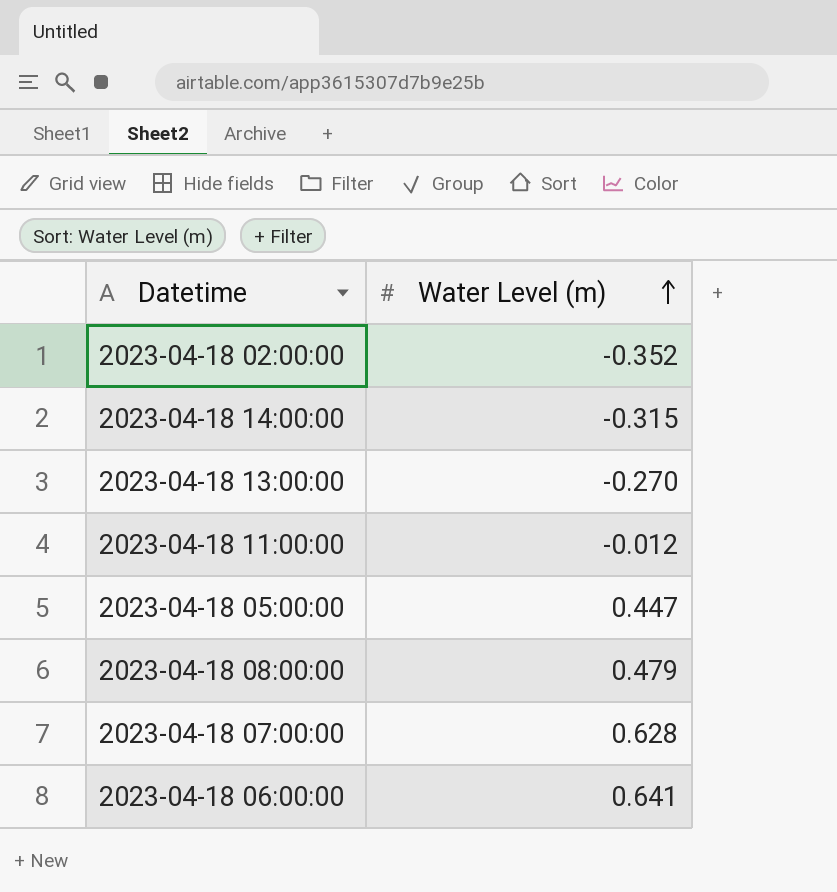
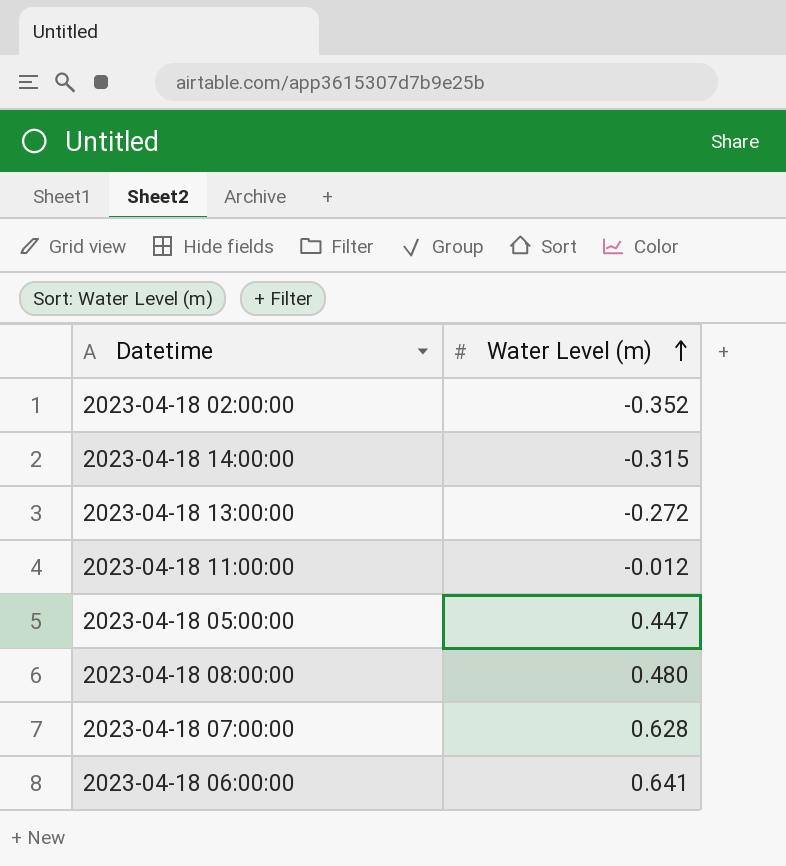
2023-04-18 13:00:00 | Water Level (m): -0.270 -> -0.272
2023-04-18 08:00:00 | Water Level (m): 0.479 -> 0.480

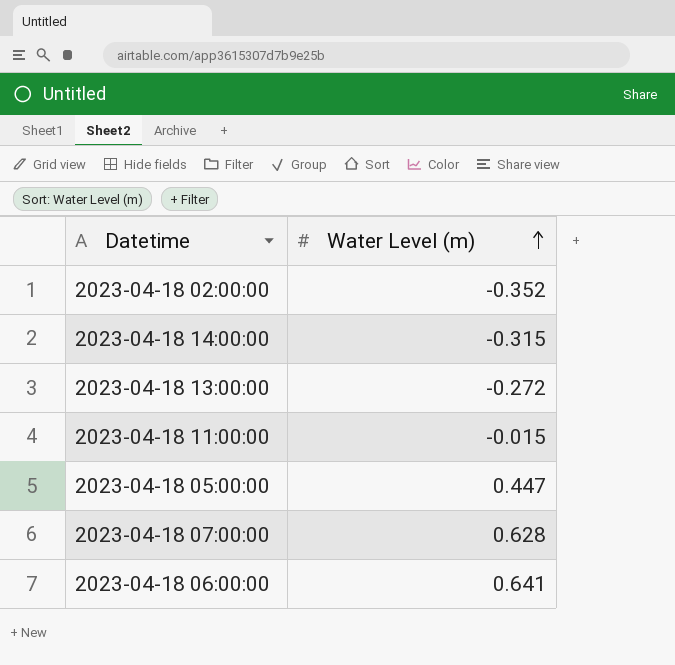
row 2023-04-18 08:00:00: 0.480 -> none
2023-04-18 11:00:00 | Water Level (m): -0.012 -> -0.015

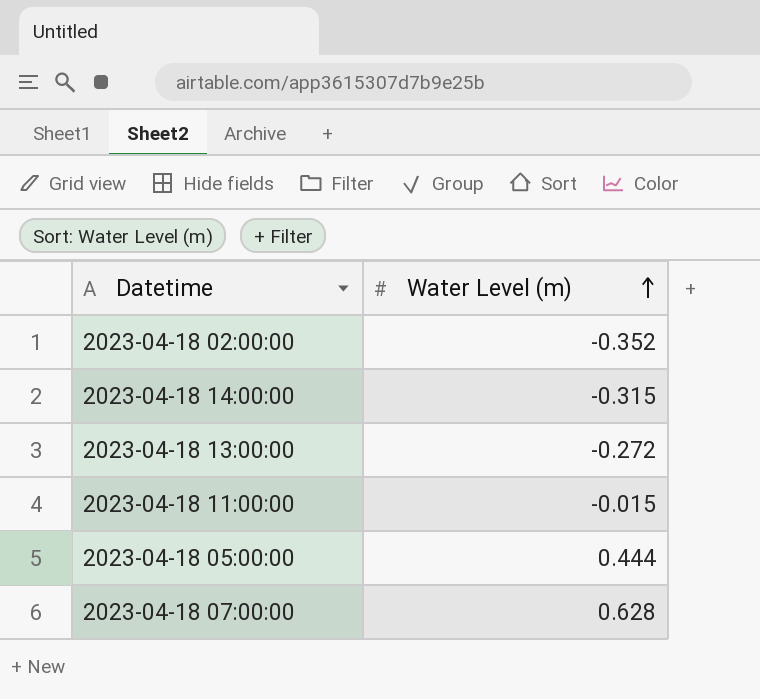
row 2023-04-18 06:00:00: 0.641 -> none
2023-04-18 05:00:00 | Water Level (m): 0.447 -> 0.444

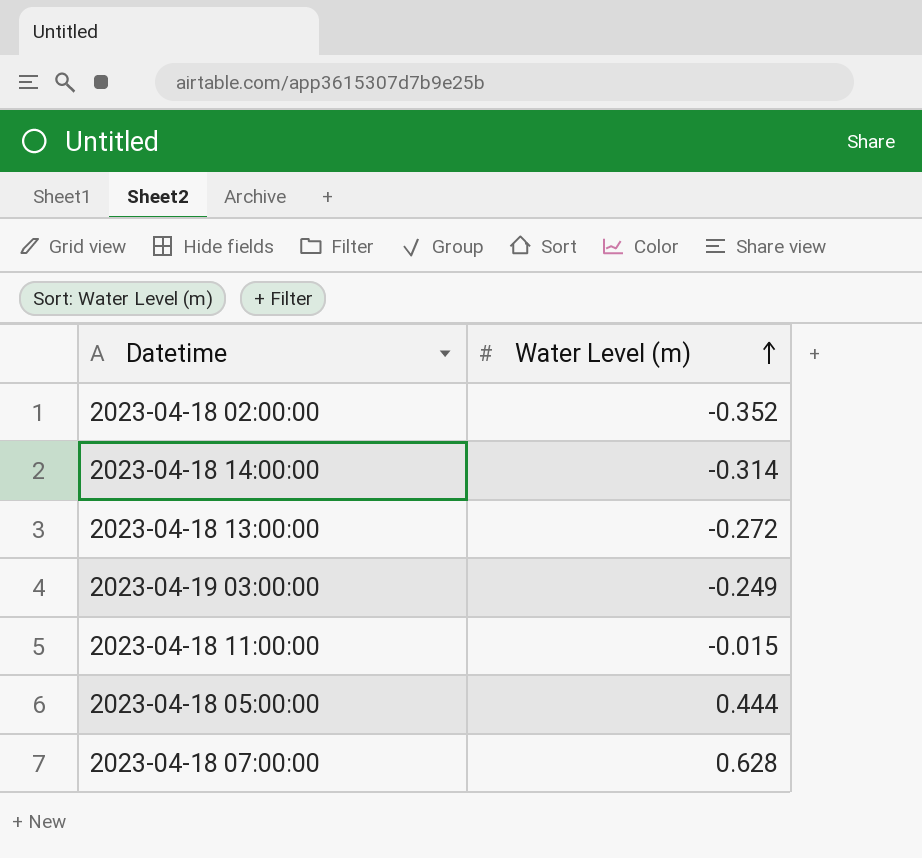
2023-04-18 14:00:00 | Water Level (m): -0.315 -> -0.314
row 2023-04-19 03:00:00: none -> -0.249

